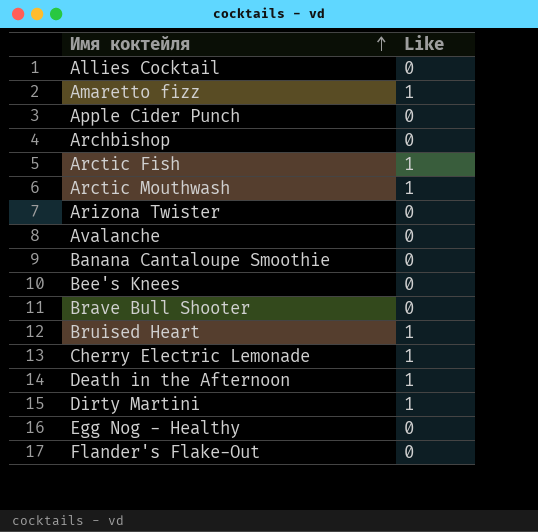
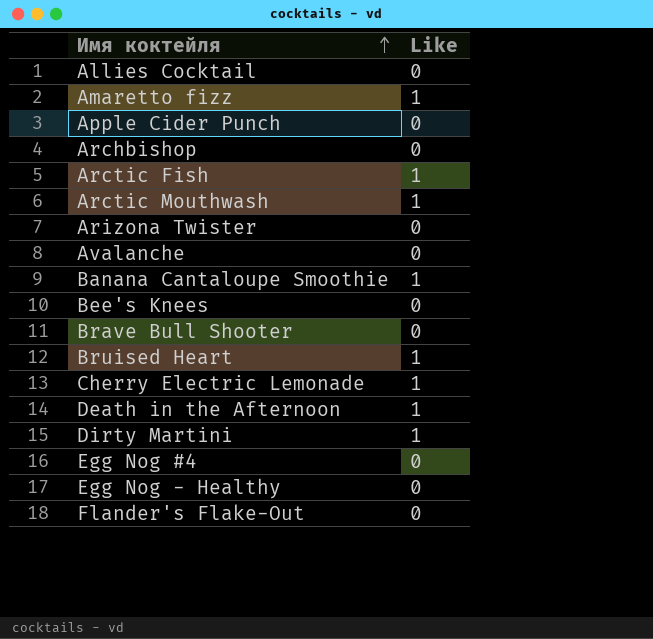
Banana Cantaloupe Smoothie | Like: 0 -> 1
row Egg Nog #4: none -> 0

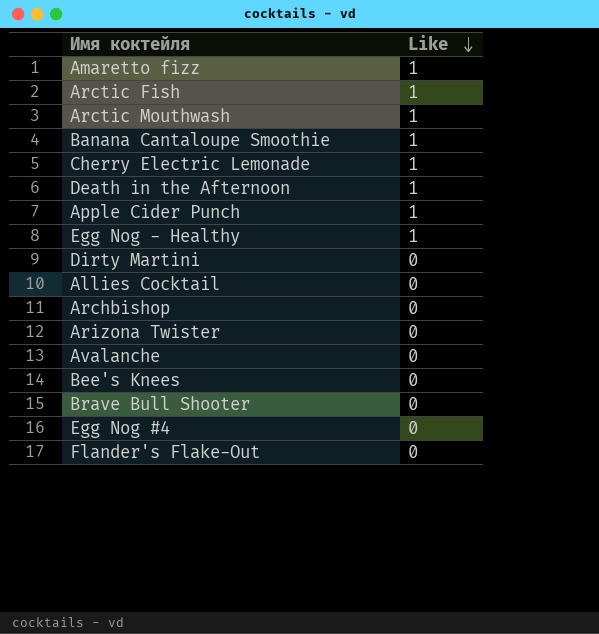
row order: Имя коктейля ascending -> Like descending
row Bruised Heart: 1 -> none
Apple Cider Punch | Like: 0 -> 1
Egg Nog - Healthy | Like: 0 -> 1
Dirty Martini | Like: 1 -> 0

